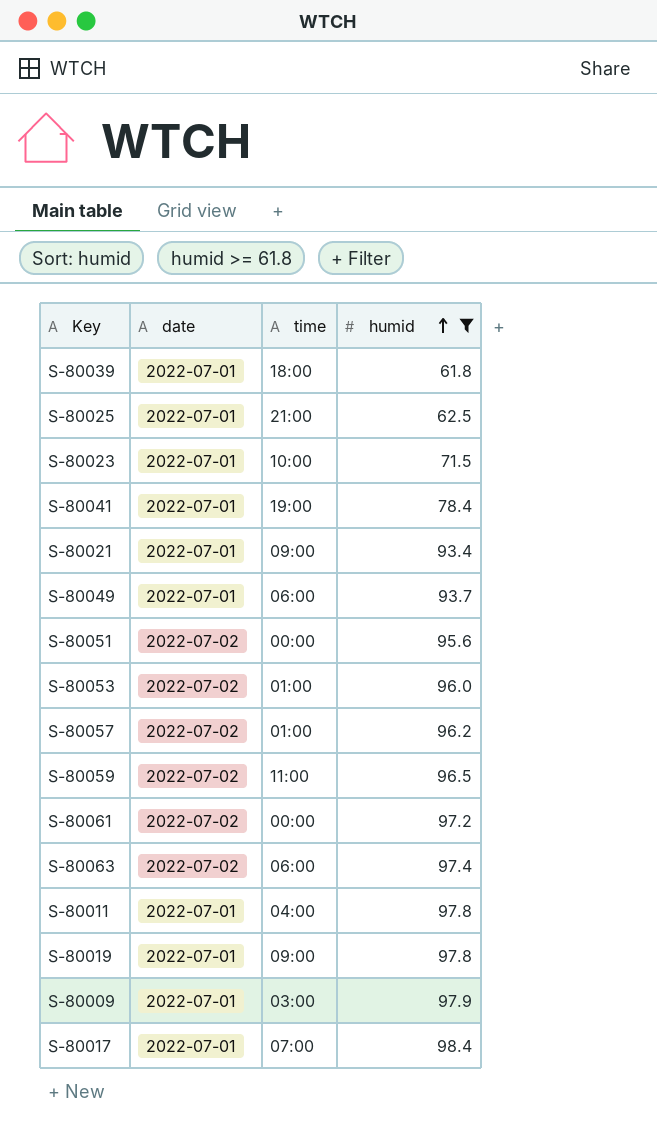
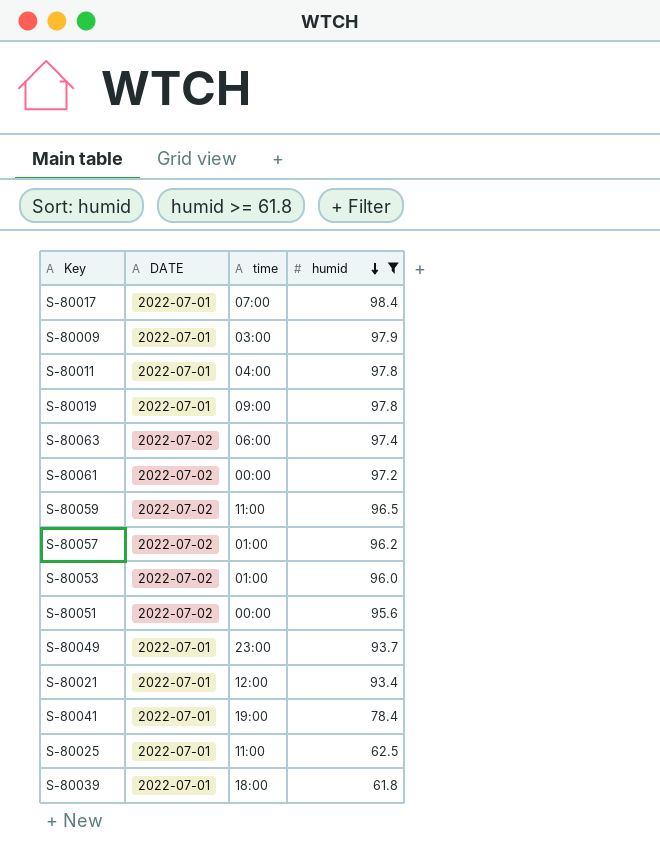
row order: humid ascending -> humid descending
column name: date -> DATE
row S-80023: 2022-07-01 | 10:00 | 71.5 -> none
S-80049 | time: 06:00 -> 23:00
S-80021 | time: 09:00 -> 12:00
S-80025 | time: 21:00 -> 11:00

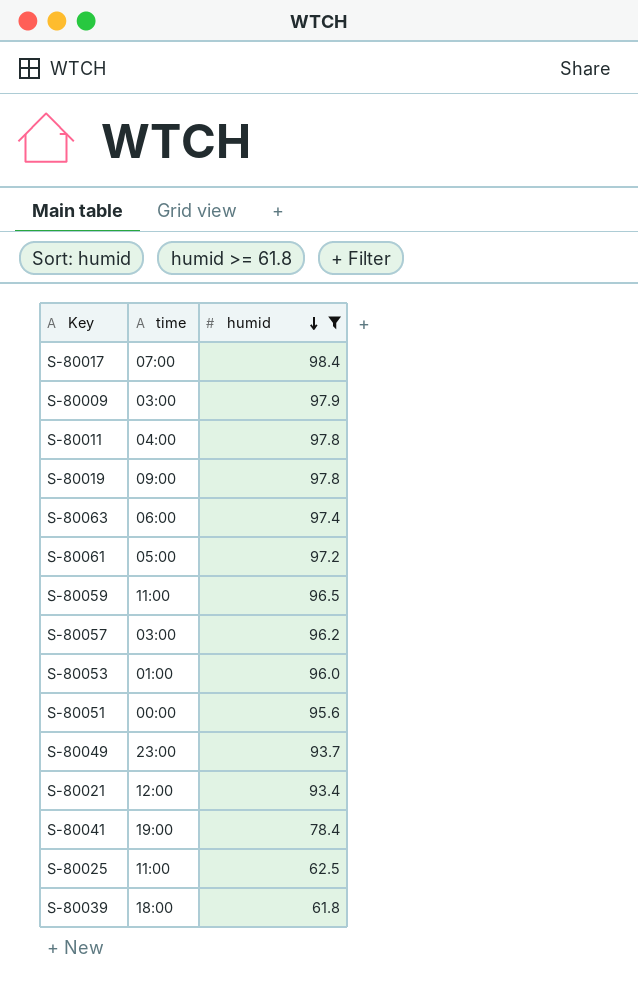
column DATE | position: 2 -> none
S-80061 | time: 00:00 -> 05:00
S-80057 | time: 01:00 -> 03:00

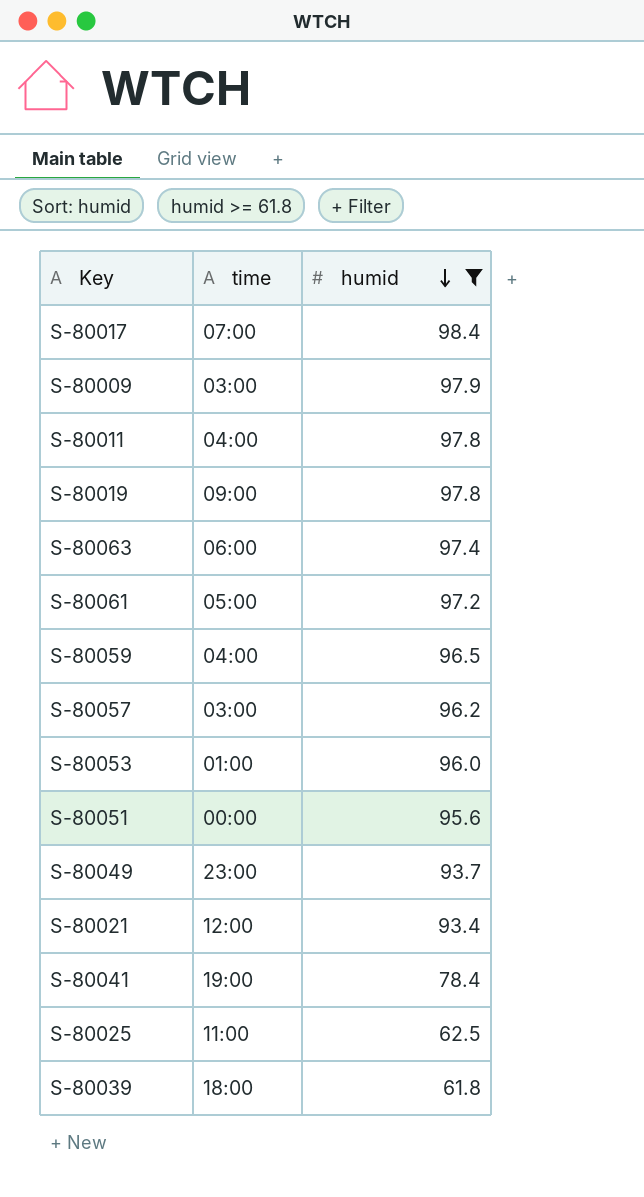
S-80059 | time: 11:00 -> 04:00

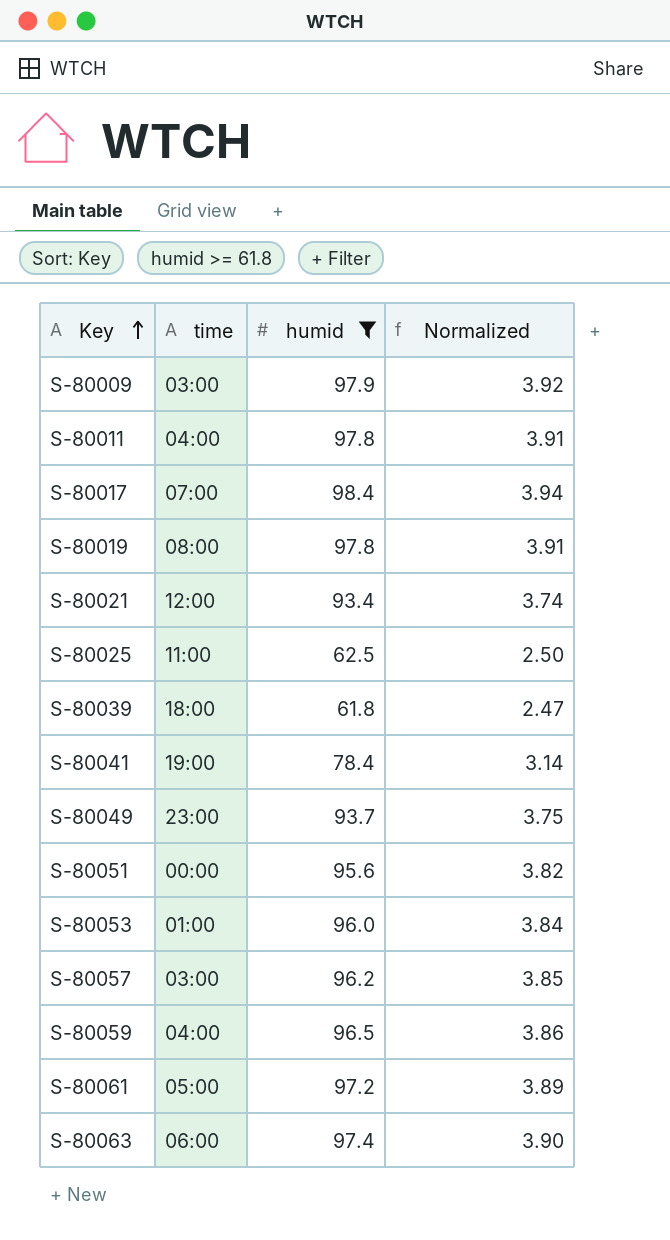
row order: humid descending -> Key ascending
column Normalized | formula: none -> [humid] * 0.04
S-80019 | time: 09:00 -> 08:00

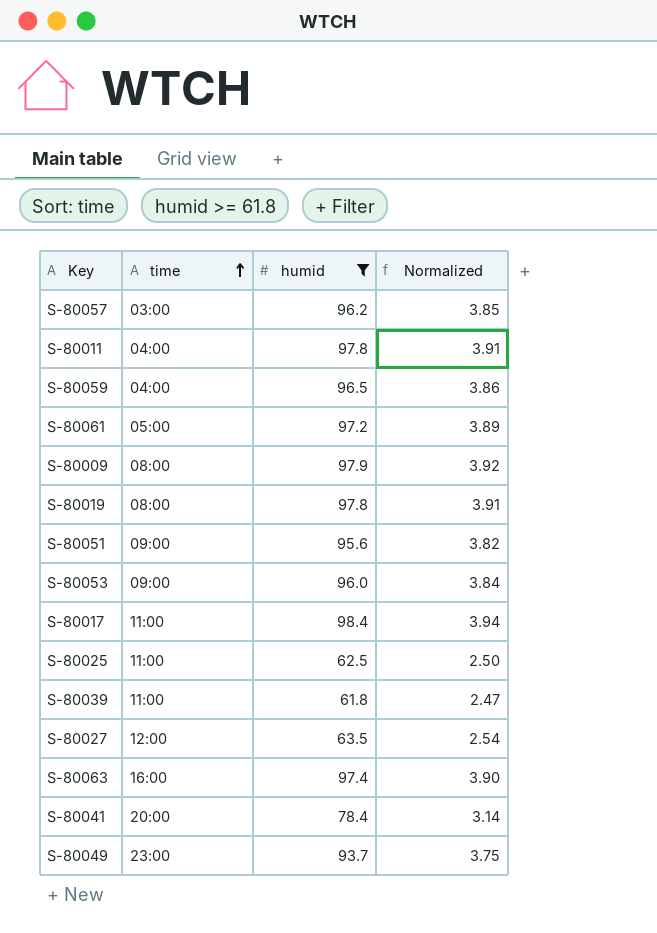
row order: Key ascending -> time ascending
row S-80021: 12:00 | 93.4 | 3.74 -> none
S-80009 | time: 03:00 -> 08:00
S-80051 | time: 00:00 -> 09:00
S-80053 | time: 01:00 -> 09:00
S-80017 | time: 07:00 -> 11:00
S-80039 | time: 18:00 -> 11:00
row S-80027: none -> 12:00 | 63.5 | 2.54
S-80063 | time: 06:00 -> 16:00
S-80041 | time: 19:00 -> 20:00

